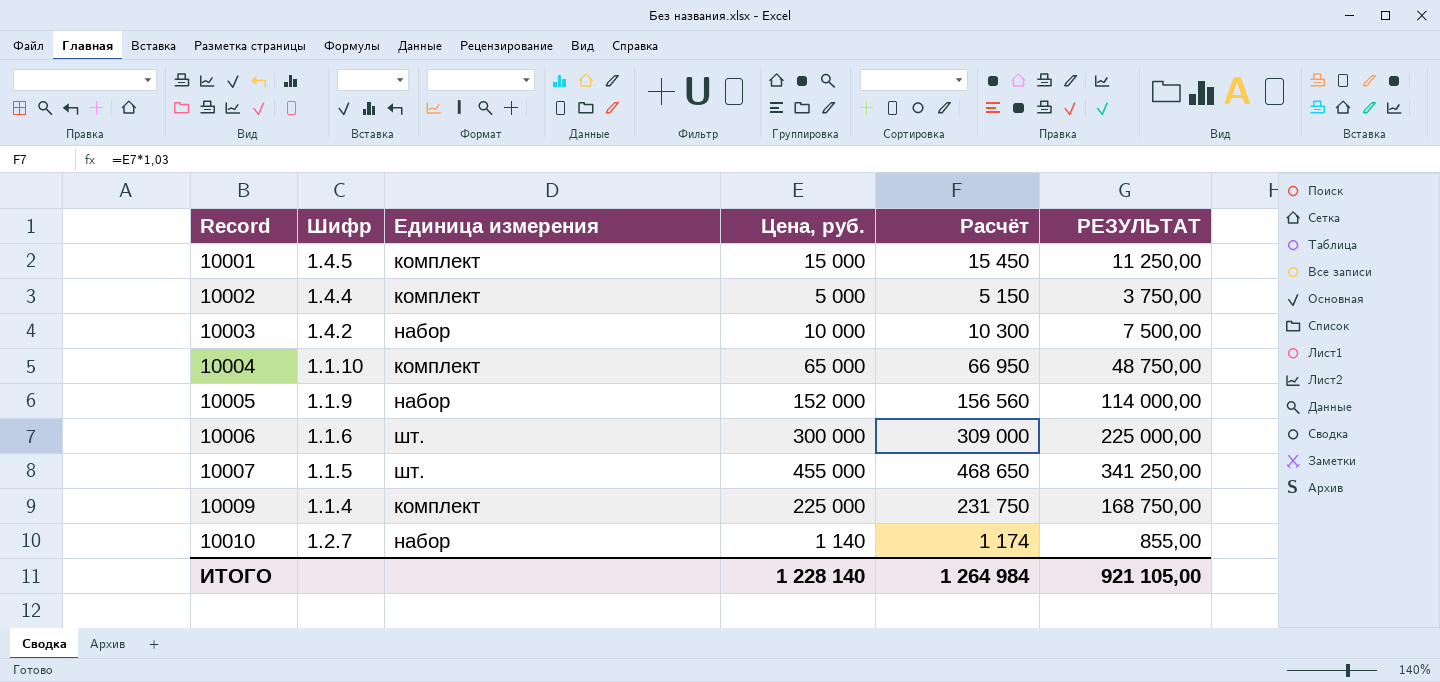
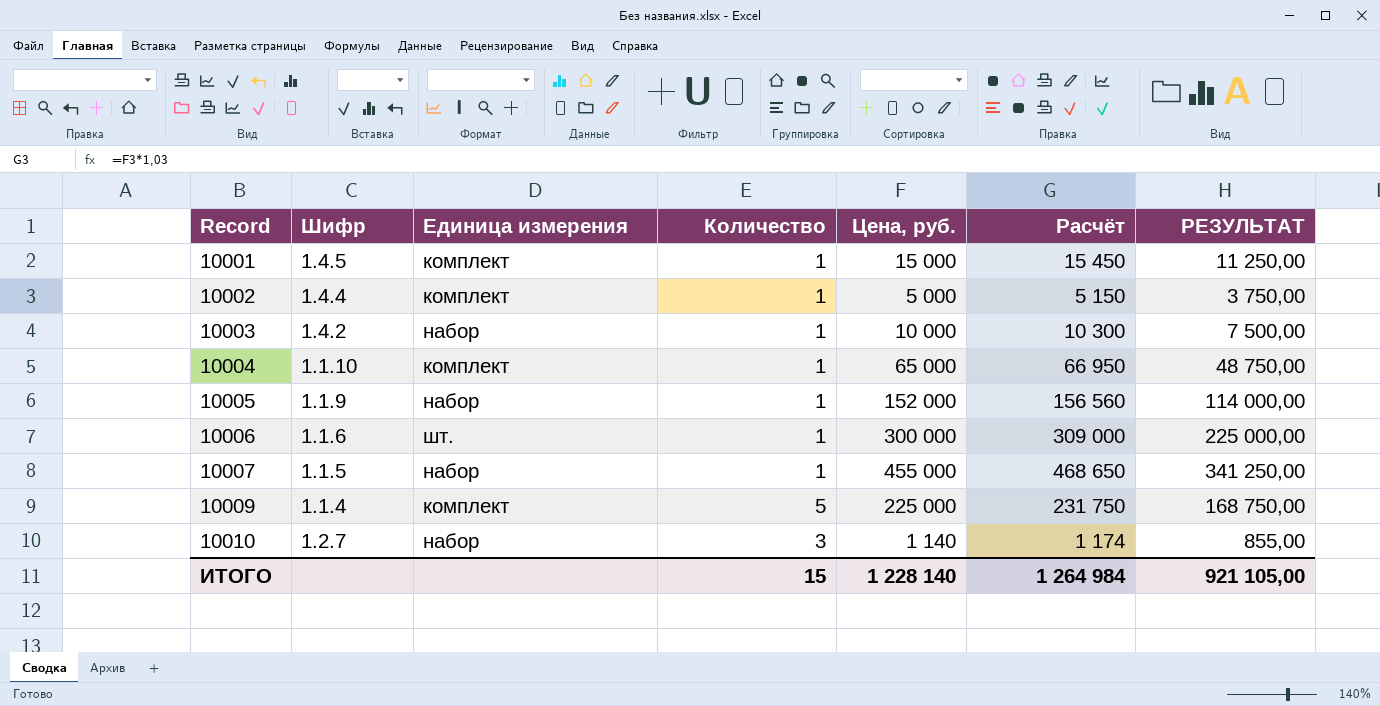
column Количество | position: none -> 4
10007 | Единица измерения: шт. -> набор

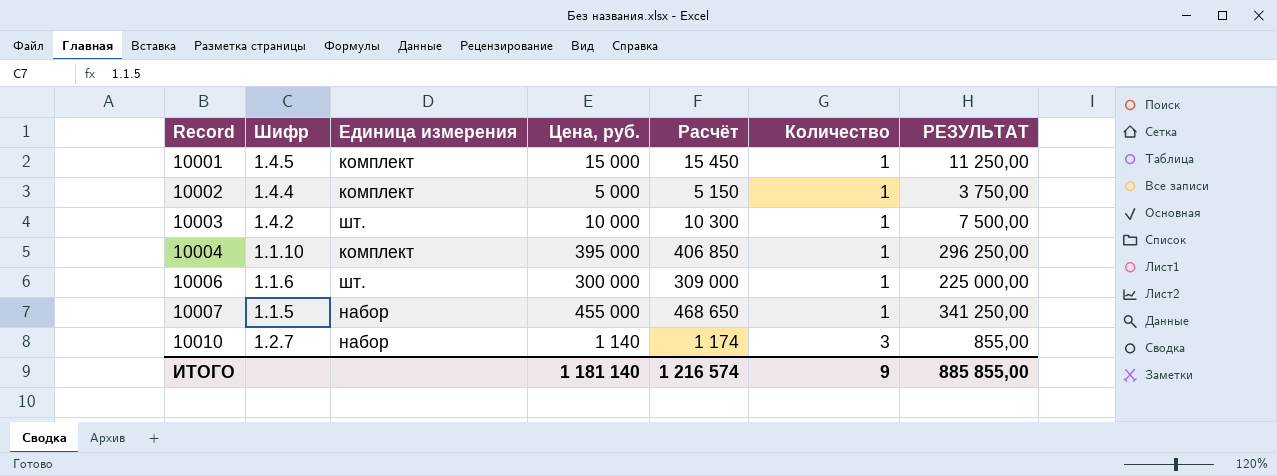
column Количество | position: 4 -> 6
row 10005: 1.1.9 | набор | 1 | 152 000 | 156 560 | 114 000,00 -> none
row 10009: 1.1.4 | комплект | 5 | 225 000 | 231 750 | 168 750,00 -> none
10003 | Единица измерения: набор -> шт.
10004 | Цена, руб.: 65 000 -> 395 000
10004 | Расчёт: 66 950 -> 406 850
10004 | РЕЗУЛЬТАТ: 48 750,00 -> 296 250,00
ИТОГО | Цена, руб.: 1 228 140 -> 1 181 140
ИТОГО | Расчёт: 1 264 984 -> 1 216 574
ИТОГО | Количество: 15 -> 9
ИТОГО | РЕЗУЛЬТАТ: 921 105,00 -> 885 855,00

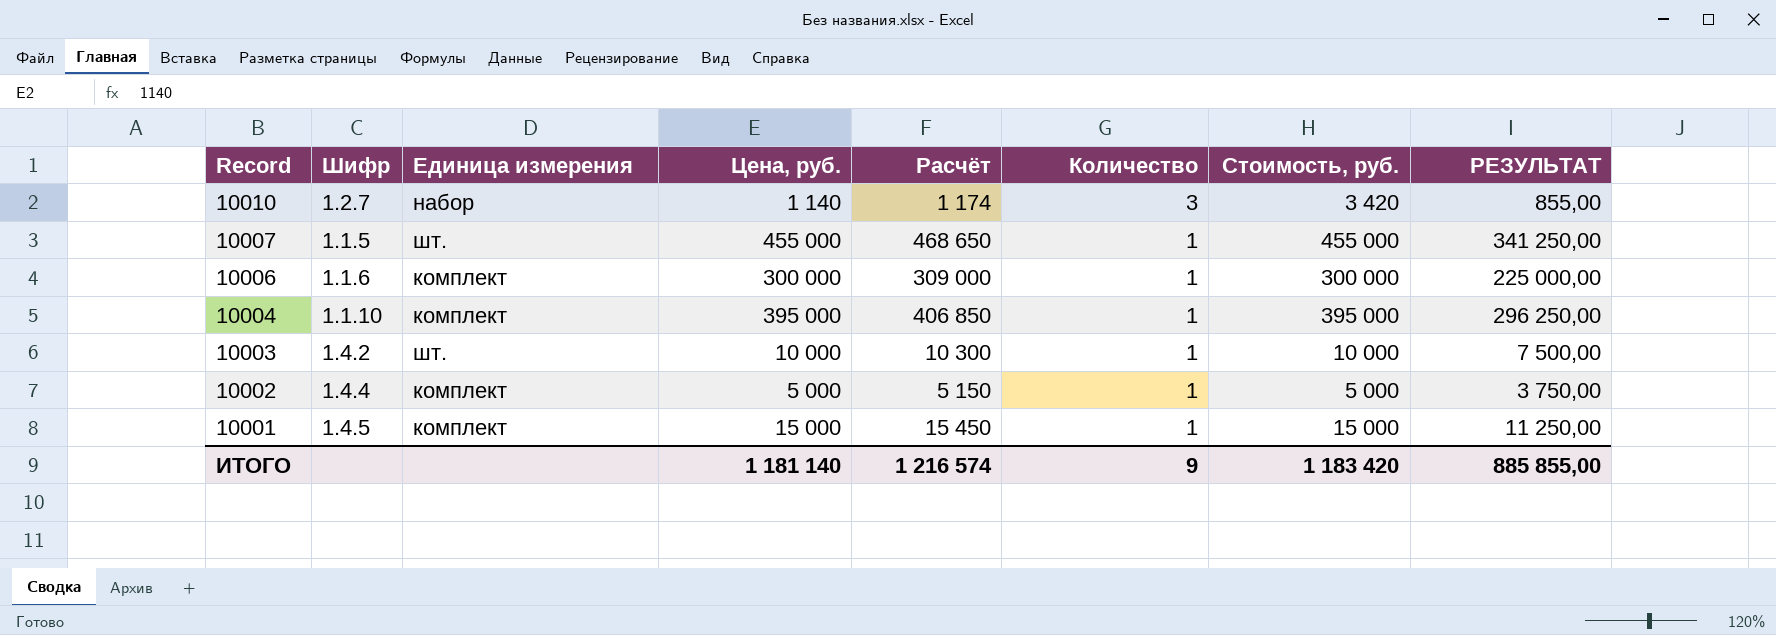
row order: Record ascending -> Record descending
column Стоимость, руб. | formula: none -> [Цена, руб.] * [Количество]
10007 | Единица измерения: набор -> шт.
10006 | Единица измерения: шт. -> комплект

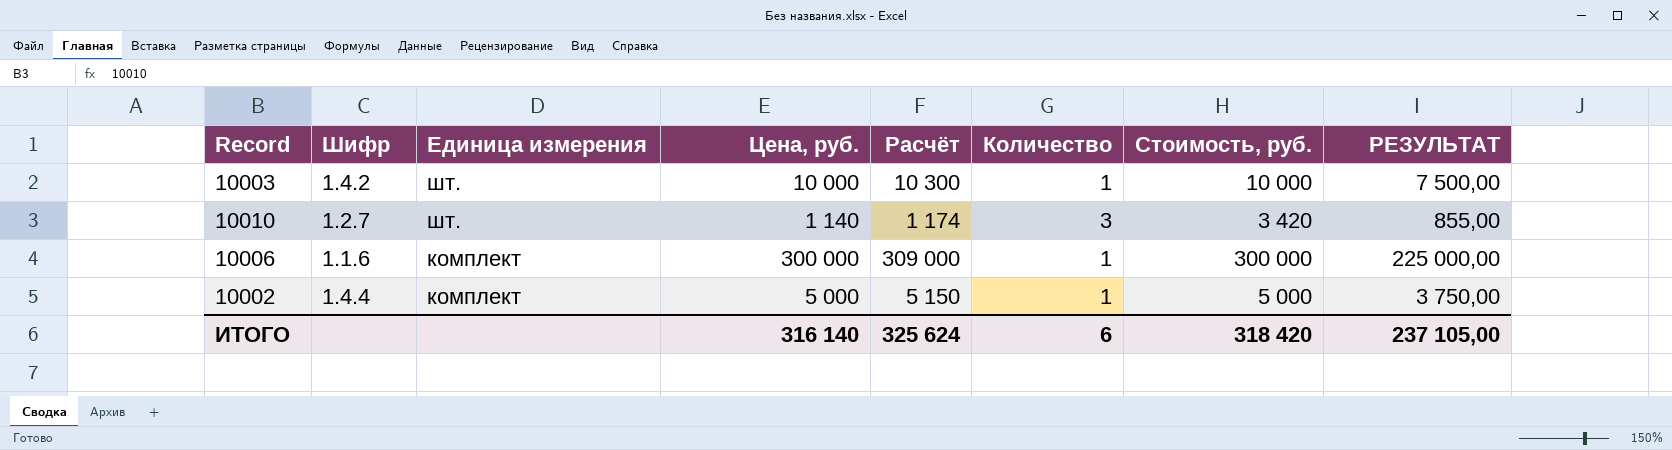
row order: Record descending -> Единица измерения descending
row 10007: 1.1.5 | шт. | 455 000 | 468 650 | 1 | 455 000 | 341 250,00 -> none
row 10004: 1.1.10 | комплект | 395 000 | 406 850 | 1 | 395 000 | 296 250,00 -> none
row 10001: 1.4.5 | комплект | 15 000 | 15 450 | 1 | 15 000 | 11 250,00 -> none
10010 | Единица измерения: набор -> шт.
ИТОГО | Цена, руб.: 1 181 140 -> 316 140
ИТОГО | Расчёт: 1 216 574 -> 325 624
ИТОГО | Количество: 9 -> 6
ИТОГО | Стоимость, руб.: 1 183 420 -> 318 420
ИТОГО | РЕЗУЛЬТАТ: 885 855,00 -> 237 105,00

